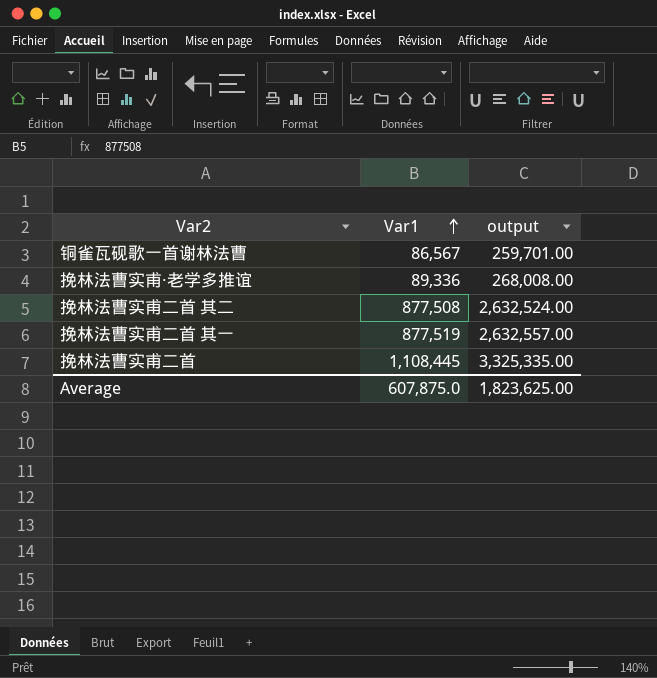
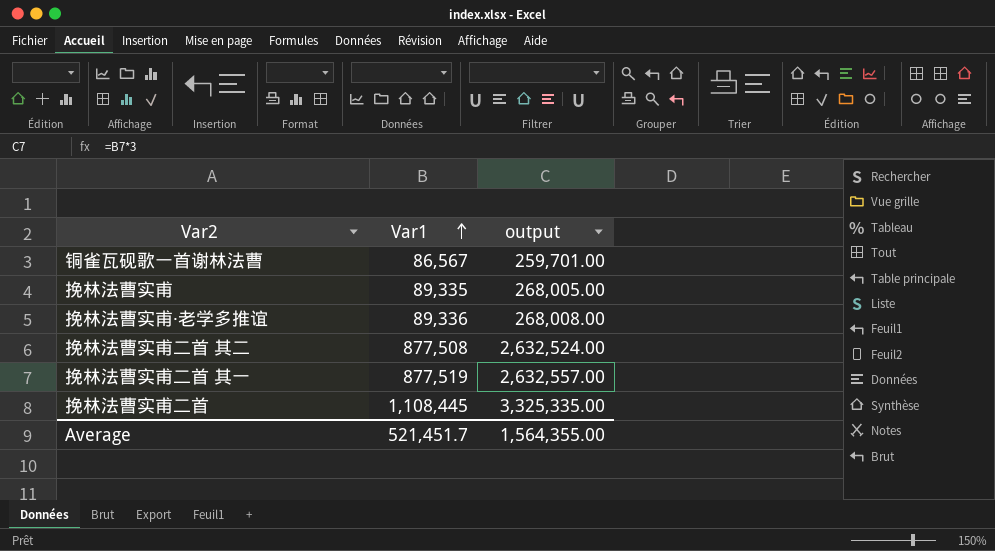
row 挽林法曹实甫: none -> 89,335 | 268,005.00
Average | Var1: 607,875.0 -> 521,451.7
Average | output: 1,823,625.00 -> 1,564,355.00

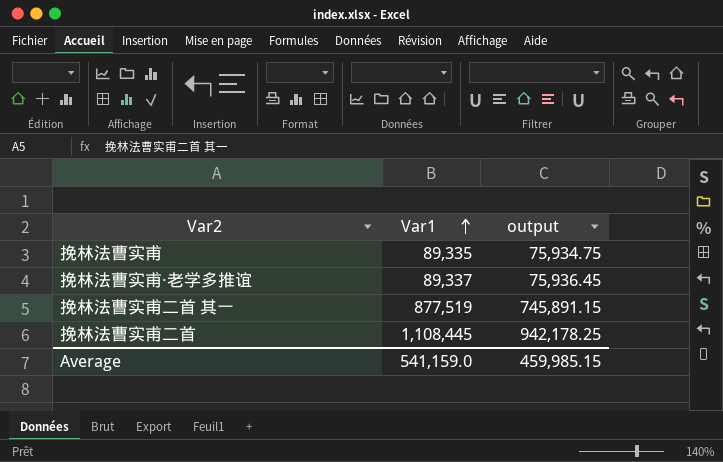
column output | formula: [Var1] * 3 -> [Var1] * 0.85
row 铜雀瓦砚歌一首谢林法曹: 86,567 | 259,701.00 -> none
row 挽林法曹实甫二首 其二: 877,508 | 2,632,524.00 -> none
挽林法曹实甫·老学多推谊 | Var1: 89,336 -> 89,337
Average | Var1: 521,451.7 -> 541,159.0
Average | output: 1,564,355.00 -> 459,985.15

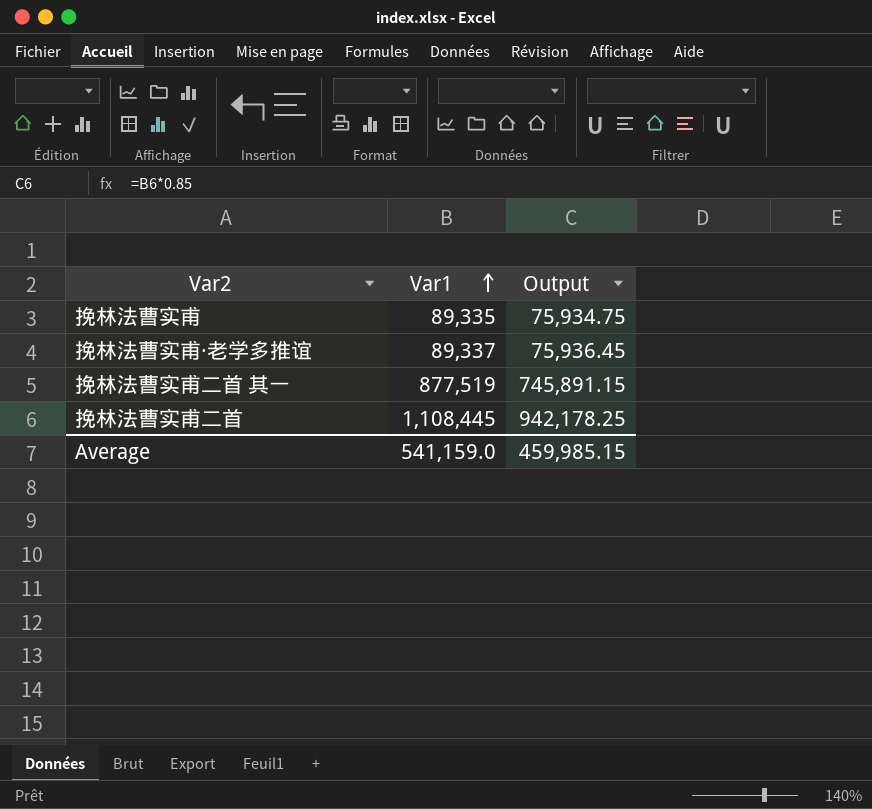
column name: output -> Output

